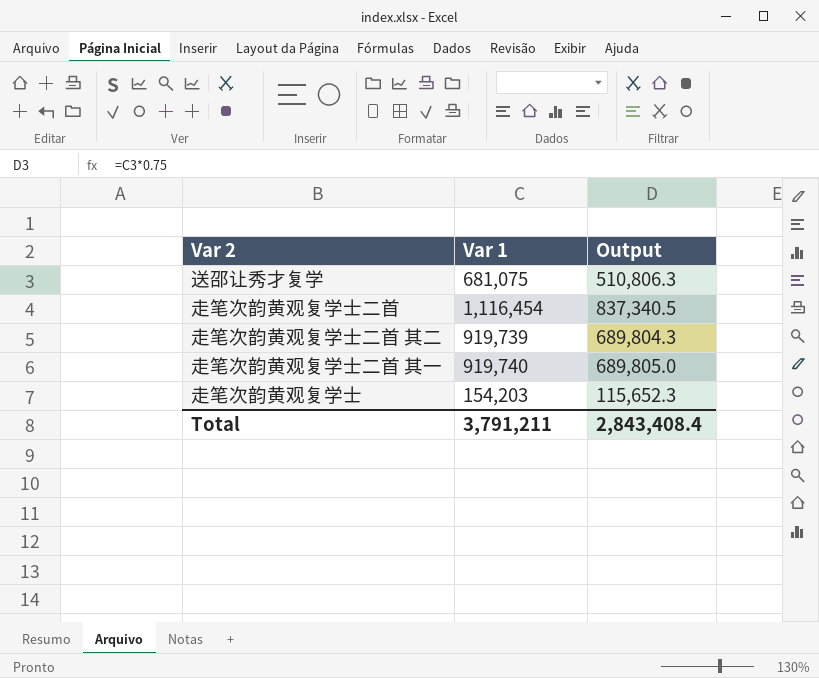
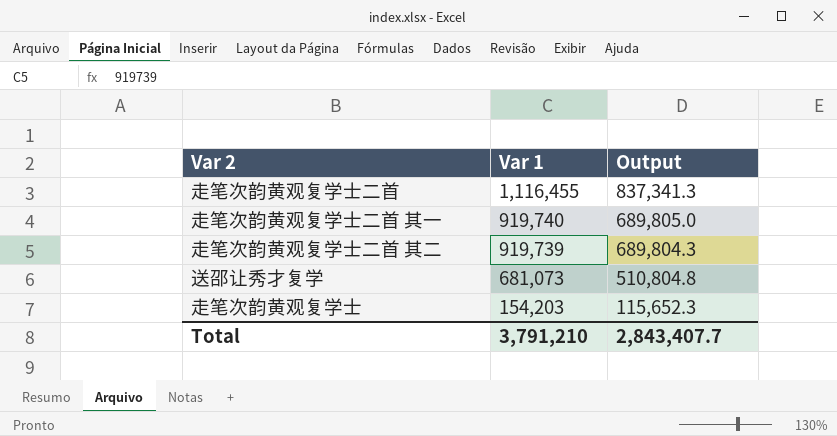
row order: none -> Var 1 descending
走笔次韵黄观复学士二首 | Var 1: 1,116,454 -> 1,116,455
走笔次韵黄观复学士二首 | Output: 837,340.5 -> 837,341.3
送邵让秀才复学 | Var 1: 681,075 -> 681,073
送邵让秀才复学 | Output: 510,806.3 -> 510,804.8
Total | Var 1: 3,791,211 -> 3,791,210
Total | Output: 2,843,408.4 -> 2,843,407.7

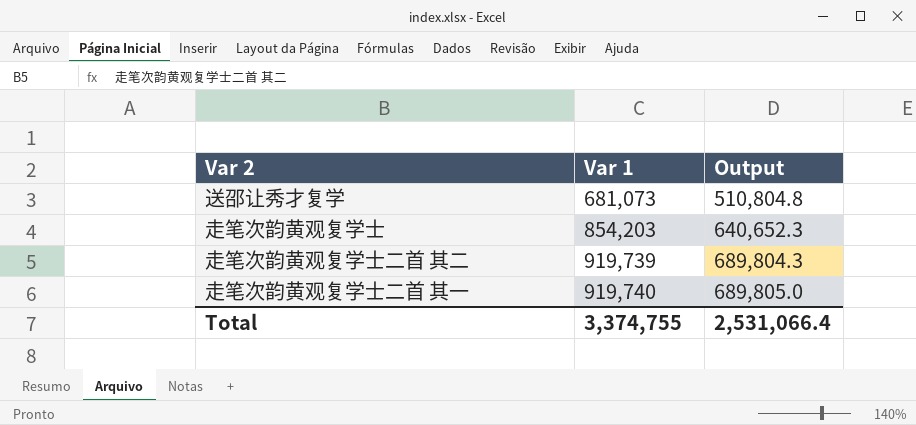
row order: Var 1 descending -> Var 1 ascending
row 走笔次韵黄观复学士二首: 1,116,455 | 837,341.3 -> none
走笔次韵黄观复学士 | Var 1: 154,203 -> 854,203
走笔次韵黄观复学士 | Output: 115,652.3 -> 640,652.3
Total | Var 1: 3,791,210 -> 3,374,755
Total | Output: 2,843,407.7 -> 2,531,066.4

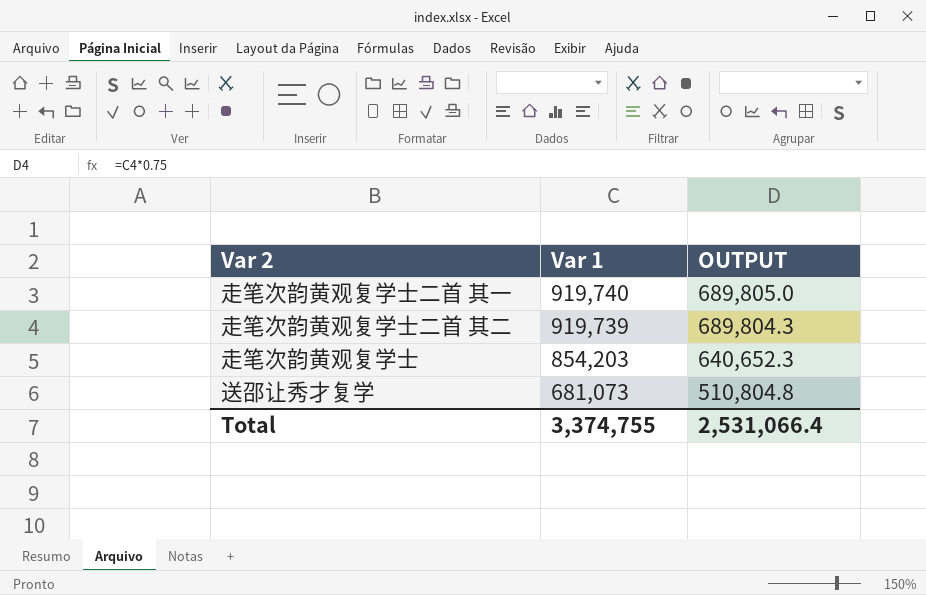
row order: Var 1 ascending -> Var 1 descending
column name: Output -> OUTPUT

